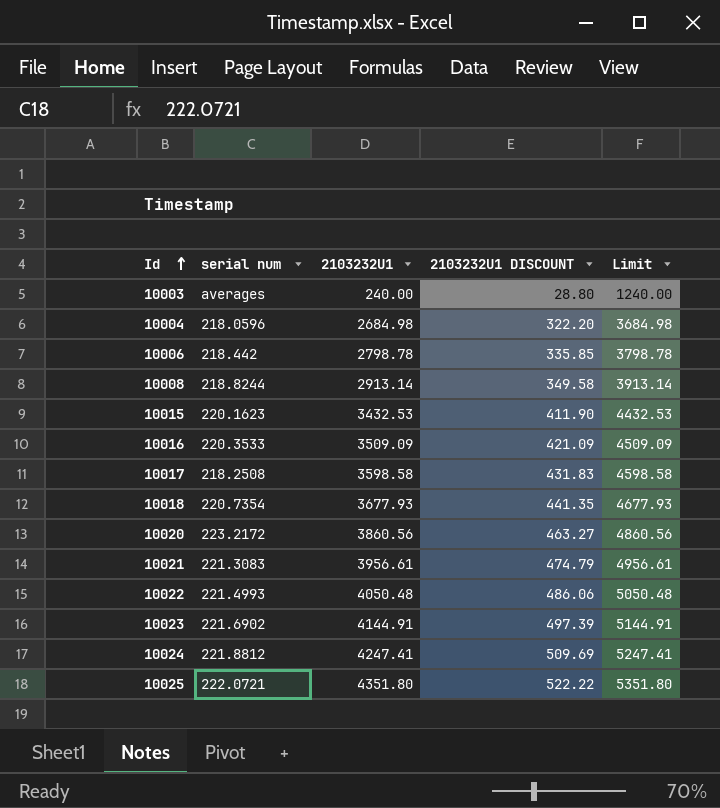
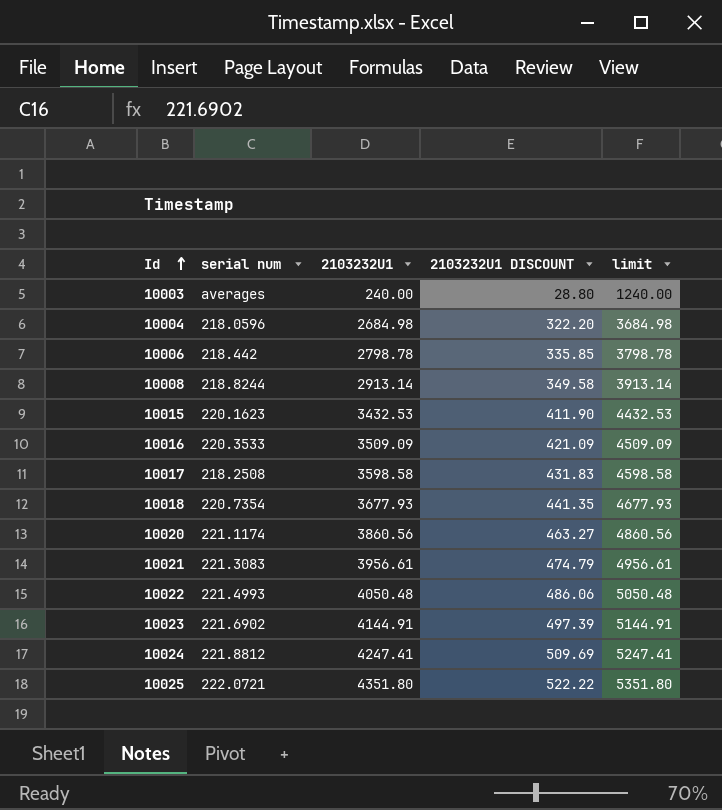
column name: Limit -> limit
10020 | serial num: 223.2172 -> 221.1174

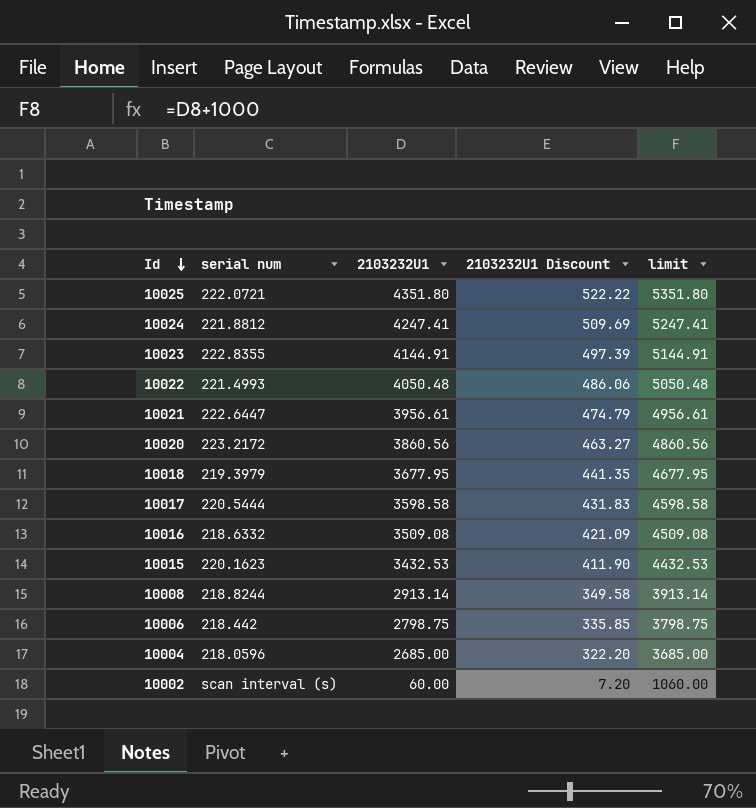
row order: Id ascending -> Id descending
column name: 2103232U1 DISCOUNT -> 2103232U1 Discount
row 10003: averages | 240.00 | 28.80 | 1240.00 -> none
10023 | serial num: 221.6902 -> 222.8355
10021 | serial num: 221.3083 -> 222.6447
10020 | serial num: 221.1174 -> 223.2172
10018 | serial num: 220.7354 -> 219.3979
10018 | 2103232U1: 3677.93 -> 3677.95
10018 | limit: 4677.93 -> 4677.95
10017 | serial num: 218.2508 -> 220.5444
10016 | serial num: 220.3533 -> 218.6332
10016 | 2103232U1: 3509.09 -> 3509.08
10016 | limit: 4509.09 -> 4509.08
10006 | 2103232U1: 2798.78 -> 2798.75
10006 | limit: 3798.78 -> 3798.75
10004 | 2103232U1: 2684.98 -> 2685.00
10004 | limit: 3684.98 -> 3685.00
row 10002: none -> scan interval (s) | 60.00 | 7.20 | 1060.00

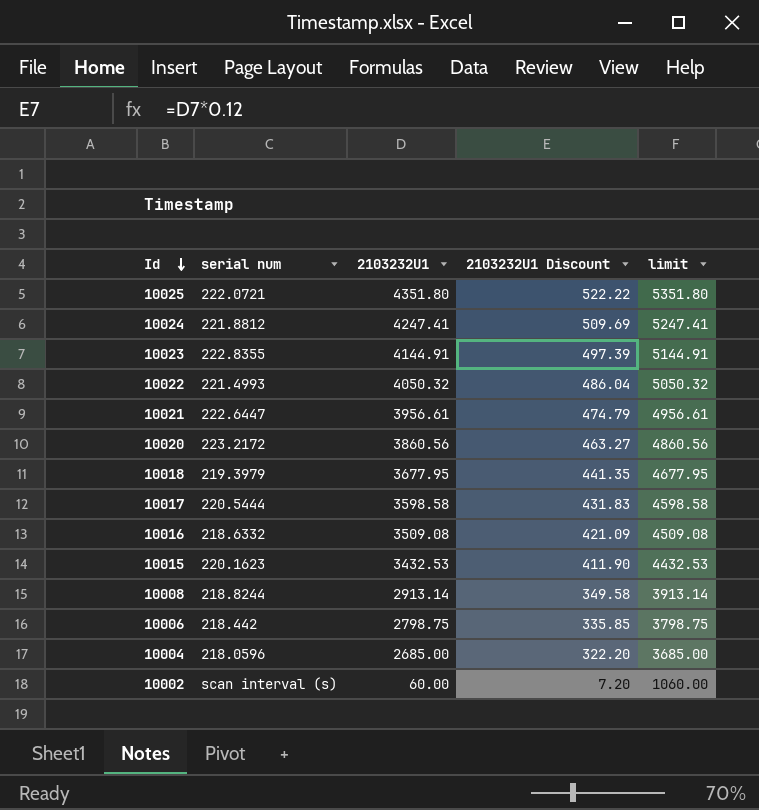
10022 | 2103232U1: 4050.48 -> 4050.32
10022 | 2103232U1 Discount: 486.06 -> 486.04
10022 | limit: 5050.48 -> 5050.32

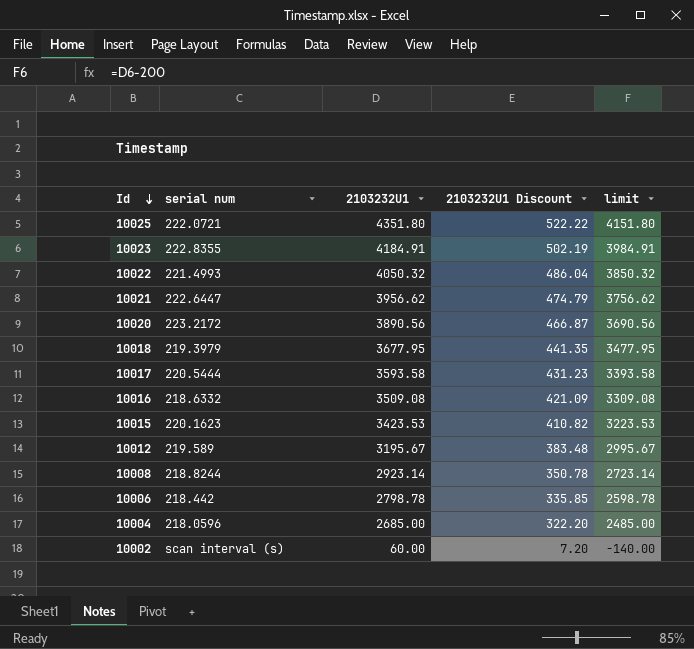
column limit | formula: [2103232U1] + 1000 -> [2103232U1] - 200
row 10024: 221.8812 | 4247.41 | 509.69 | 5247.41 -> none
10023 | 2103232U1: 4144.91 -> 4184.91
10023 | 2103232U1 Discount: 497.39 -> 502.19
10021 | 2103232U1: 3956.61 -> 3956.62
10020 | 2103232U1: 3860.56 -> 3890.56
10020 | 2103232U1 Discount: 463.27 -> 466.87
10017 | 2103232U1: 3598.58 -> 3593.58
10017 | 2103232U1 Discount: 431.83 -> 431.23
10015 | 2103232U1: 3432.53 -> 3423.53
10015 | 2103232U1 Discount: 411.90 -> 410.82
row 10012: none -> 219.589 | 3195.67 | 383.48 | 2995.67
10008 | 2103232U1: 2913.14 -> 2923.14
10008 | 2103232U1 Discount: 349.58 -> 350.78
10006 | 2103232U1: 2798.75 -> 2798.78

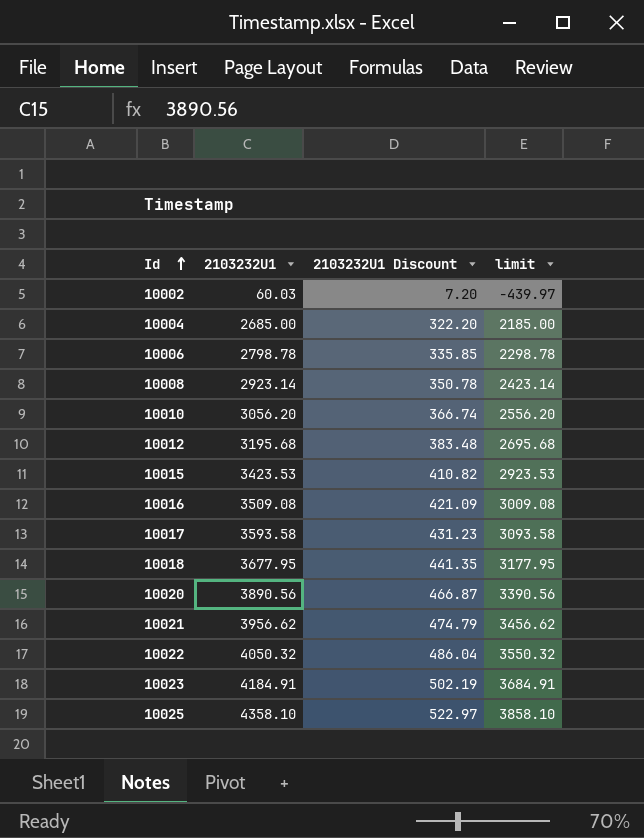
row order: Id descending -> Id ascending
column serial num | position: 2 -> none
column limit | formula: [2103232U1] - 200 -> [2103232U1] - 500
10002 | 2103232U1: 60.00 -> 60.03
row 10010: none -> 3056.20 | 366.74 | 2556.20
10012 | 2103232U1: 3195.67 -> 3195.68
10025 | 2103232U1: 4351.80 -> 4358.10
10025 | 2103232U1 Discount: 522.22 -> 522.97

